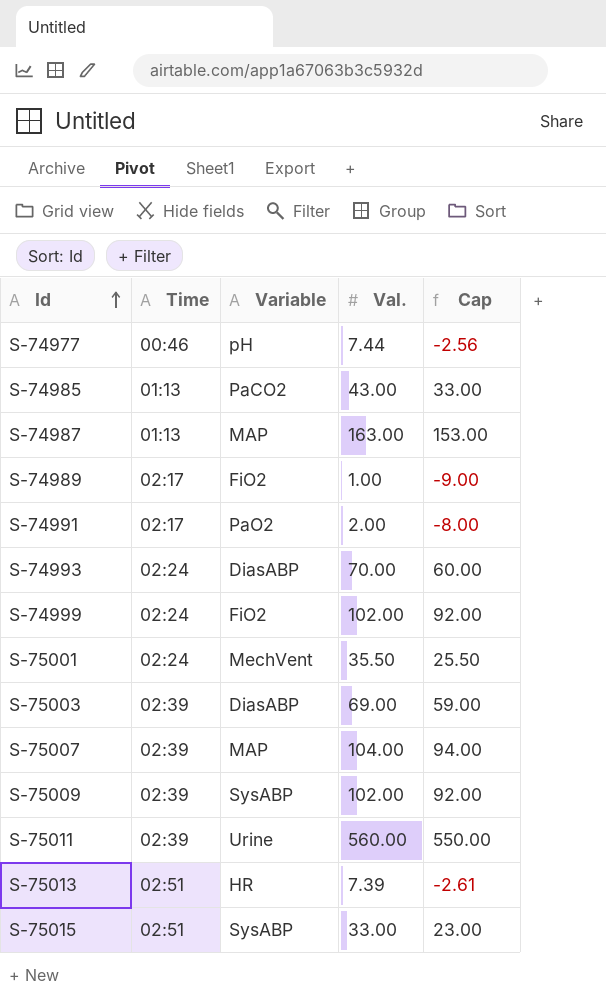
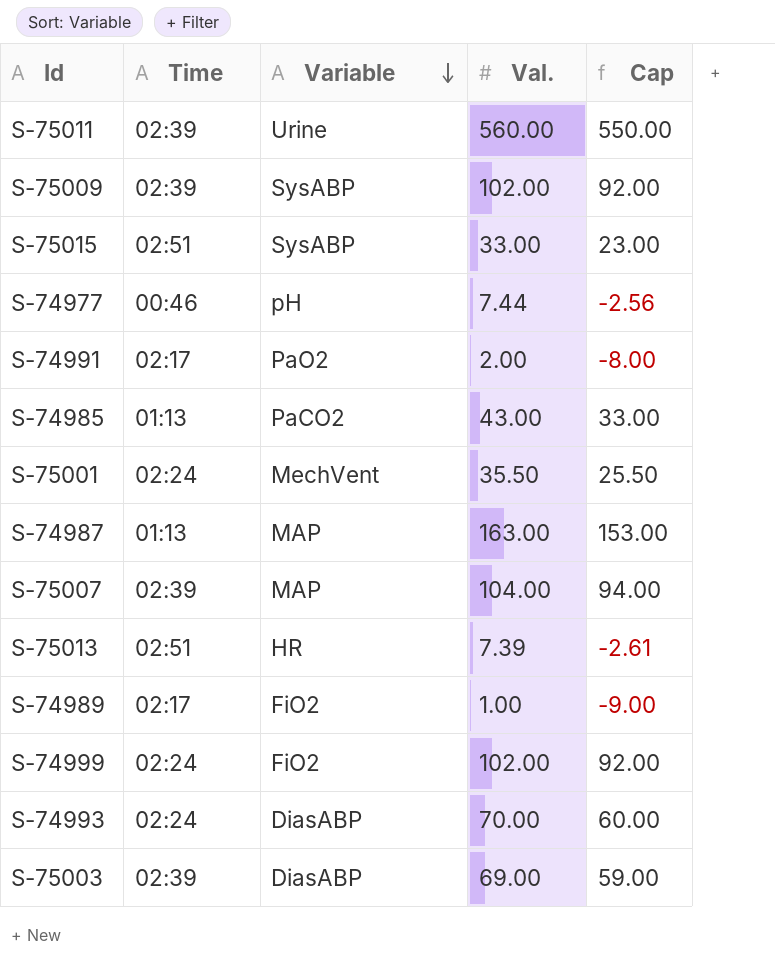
row order: Id ascending -> Variable descending

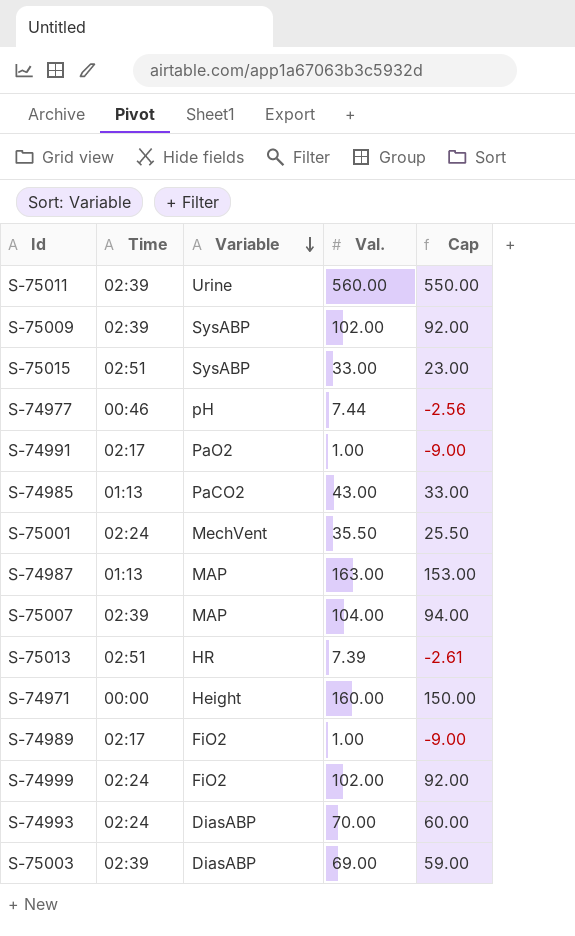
S-74991 | Val.: 2.00 -> 1.00
S-74991 | Cap: -8.00 -> -9.00
row S-74971: none -> 00:00 | Height | 160.00 | 150.00

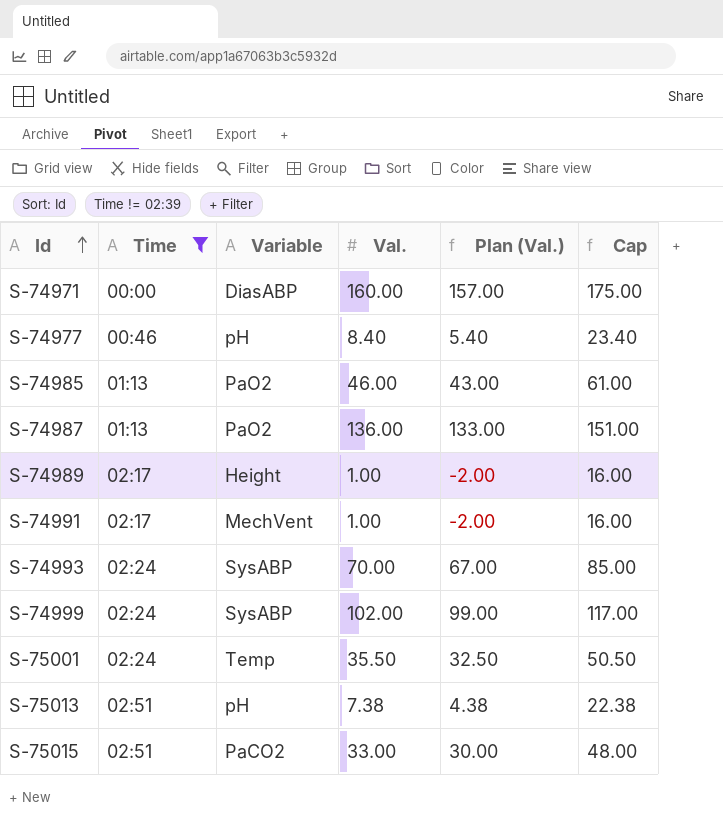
filter: none -> Time != 02:39
row order: Variable descending -> Id ascending
column Plan (Val.) | formula: none -> [Val.] - 3
column Cap | formula: [Val.] - 10 -> [Val.] + 15
S-74971 | Variable: Height -> DiasABP
S-74977 | Val.: 7.44 -> 8.40
S-74985 | Variable: PaCO2 -> PaO2
S-74985 | Val.: 43.00 -> 46.00
S-74987 | Variable: MAP -> PaO2
S-74987 | Val.: 163.00 -> 136.00
S-74989 | Variable: FiO2 -> Height
S-74991 | Variable: PaO2 -> MechVent
S-74993 | Variable: DiasABP -> SysABP
S-74999 | Variable: FiO2 -> SysABP
S-75001 | Variable: MechVent -> Temp
S-75013 | Variable: HR -> pH
S-75013 | Val.: 7.39 -> 7.38
S-75015 | Variable: SysABP -> PaCO2

